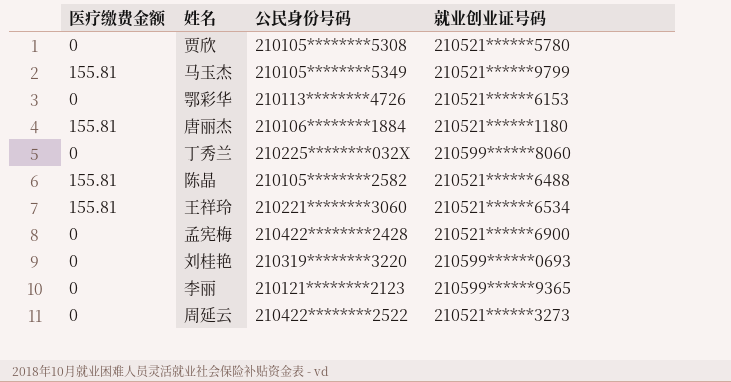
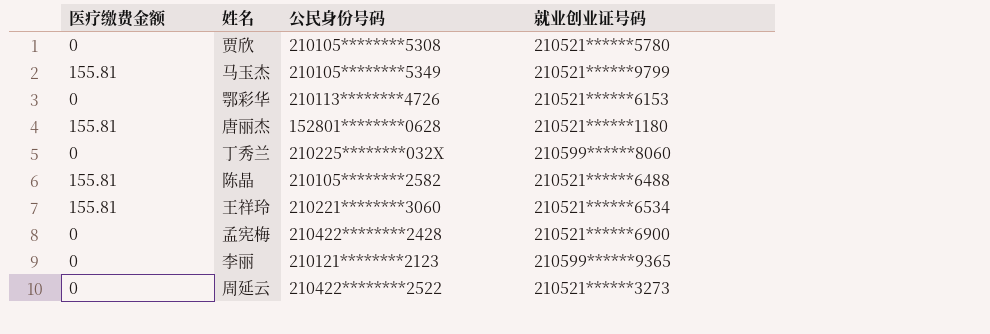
row 刘桂艳: 0 | 210319********3220 | 210599******0693 -> none
唐丽杰 | 公民身份号码: 210106********1884 -> 152801********0628

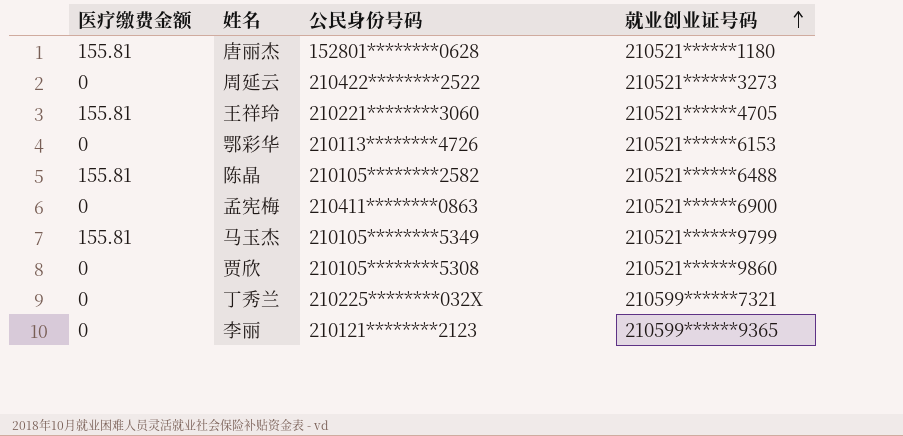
row order: none -> 就业创业证号码 ascending
王祥玲 | 就业创业证号码: 210521******6534 -> 210521******4705
孟宪梅 | 公民身份号码: 210422********2428 -> 210411********0863
贾欣 | 就业创业证号码: 210521******5780 -> 210521******9860
丁秀兰 | 就业创业证号码: 210599******8060 -> 210599******7321

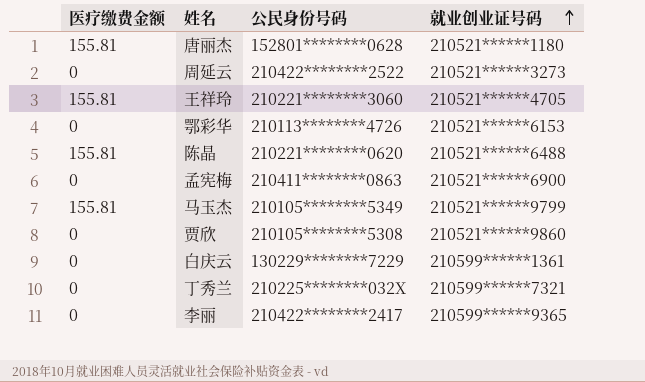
陈晶 | 公民身份号码: 210105********2582 -> 210221********0620
row 白庆云: none -> 0 | 130229********7229 | 210599******1361
李丽 | 公民身份号码: 210121********2123 -> 210422********2417

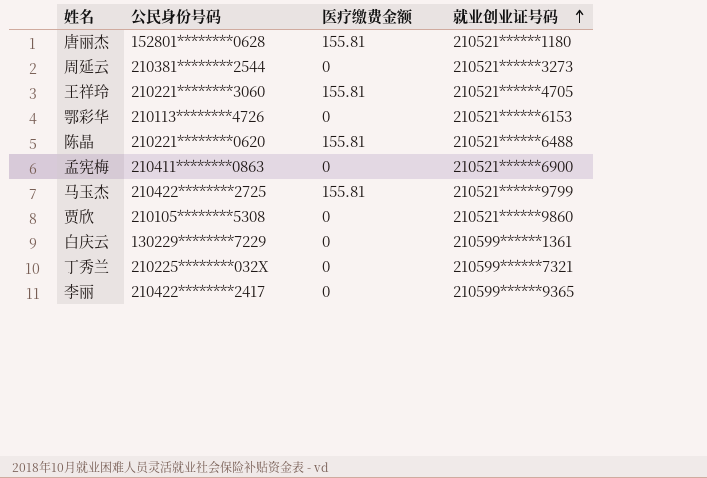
column 医疗缴费金额 | position: 1 -> 3
周延云 | 公民身份号码: 210422********2522 -> 210381********2544
马玉杰 | 公民身份号码: 210105********5349 -> 210422********2725

